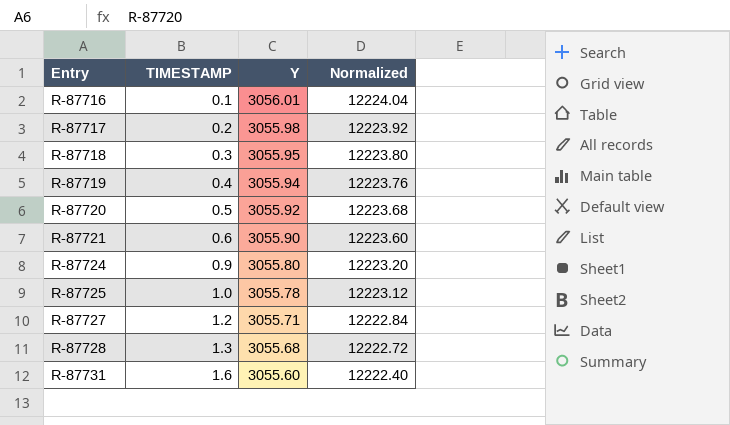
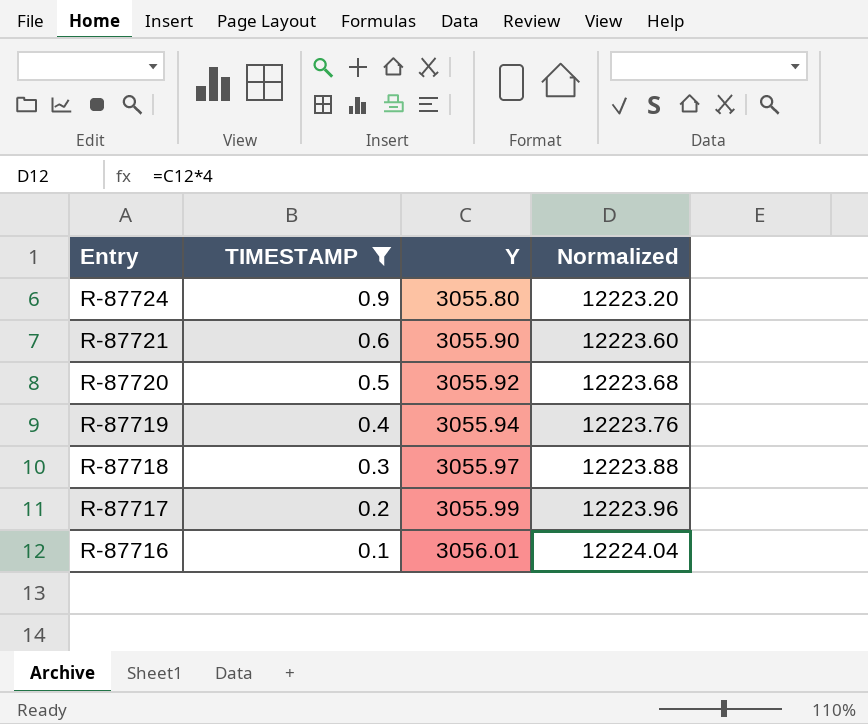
filter: none -> TIMESTAMP <= 0.9
row order: Entry ascending -> Entry descending
R-87718 | Y: 3055.95 -> 3055.97
R-87718 | Normalized: 12223.80 -> 12223.88
R-87717 | Y: 3055.98 -> 3055.99
R-87717 | Normalized: 12223.92 -> 12223.96

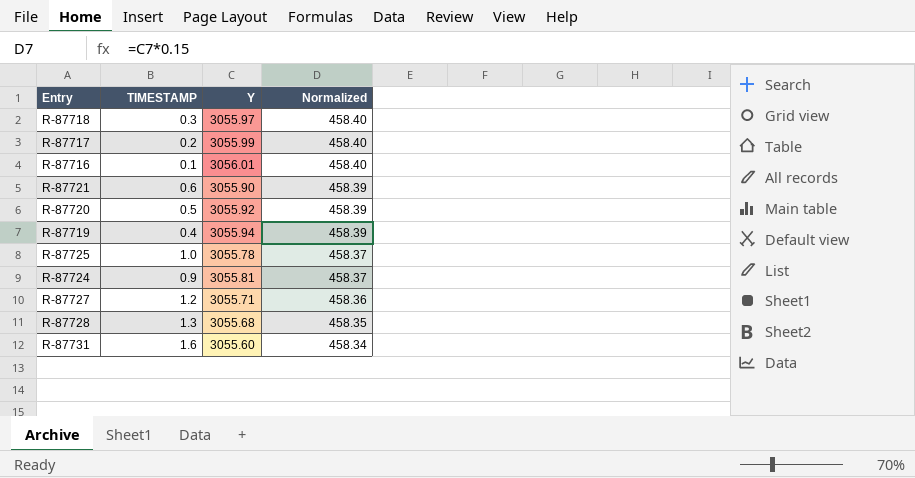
filter: TIMESTAMP <= 0.9 -> none
row order: Entry descending -> Normalized descending
column Normalized | formula: [Y] * 4 -> [Y] * 0.15
R-87724 | Y: 3055.80 -> 3055.81

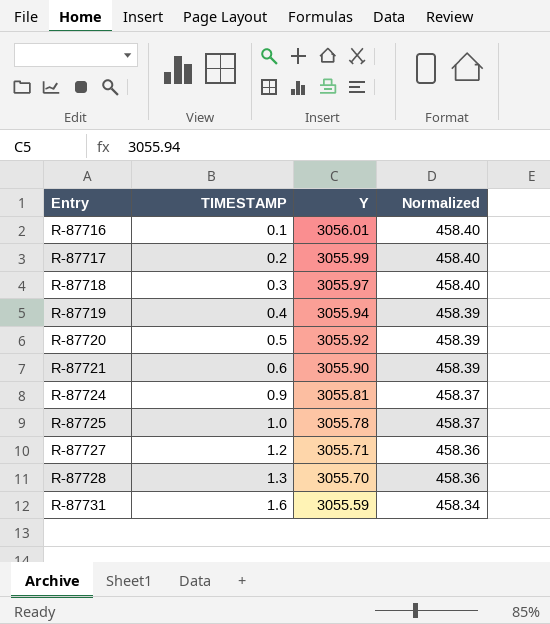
row order: Normalized descending -> Entry ascending
R-87728 | Y: 3055.68 -> 3055.70
R-87728 | Normalized: 458.35 -> 458.36
R-87731 | Y: 3055.60 -> 3055.59

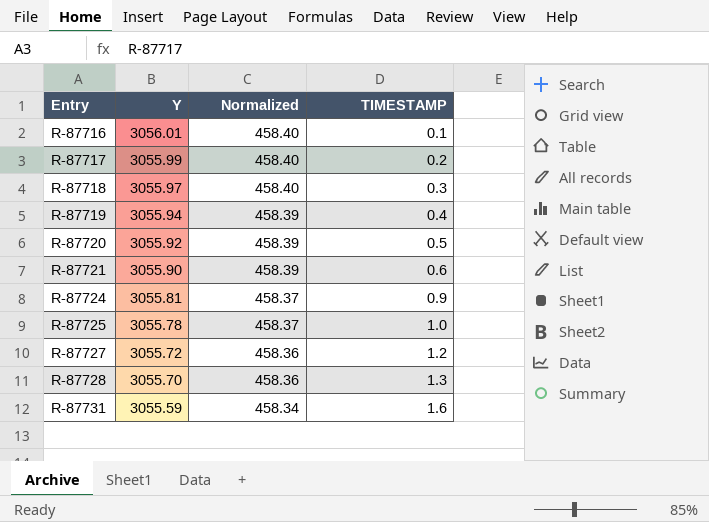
column TIMESTAMP | position: 2 -> 4
R-87727 | Y: 3055.71 -> 3055.72

